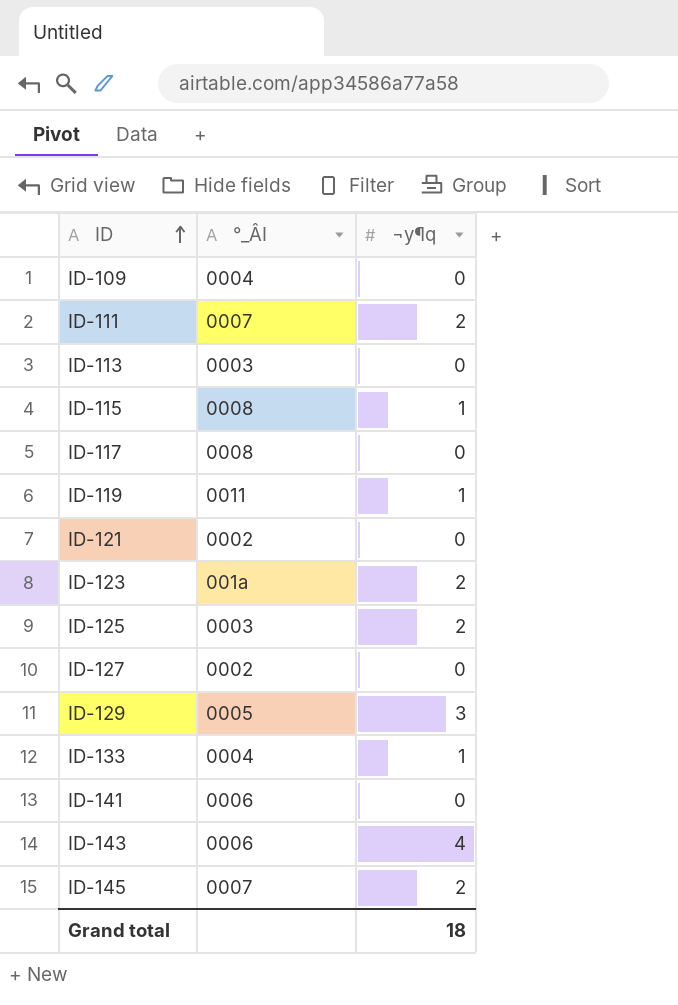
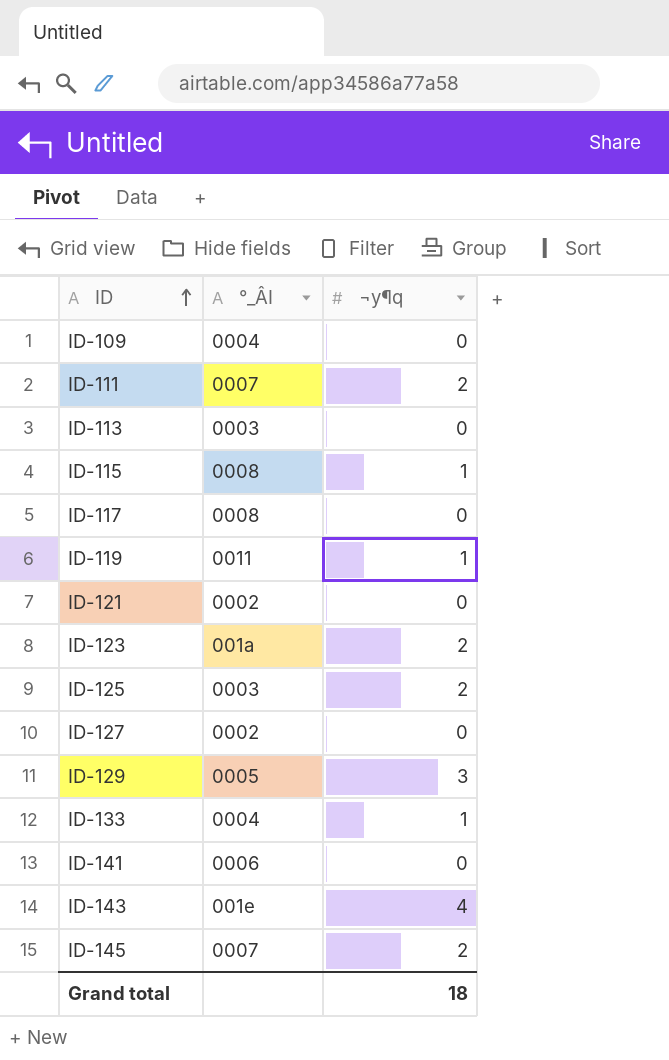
ID-143 | °_ÂI: 0006 -> 001e

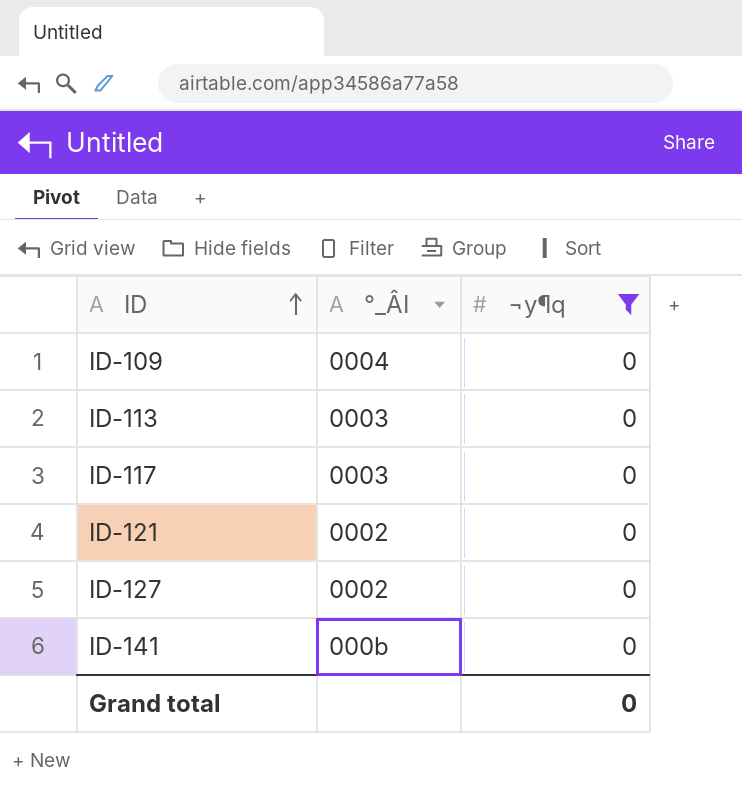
filter: none -> ¬y¶q = 0
ID-117 | °_ÂI: 0008 -> 0003
ID-141 | °_ÂI: 0006 -> 000b
Grand total | ¬y¶q: 18 -> 0

